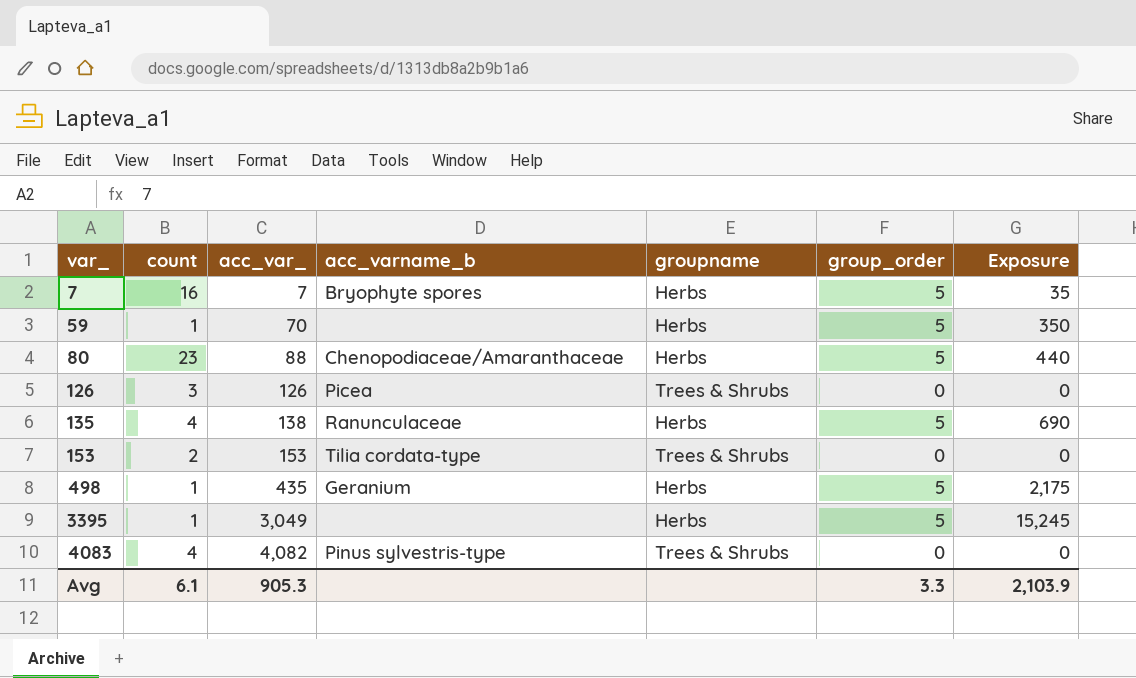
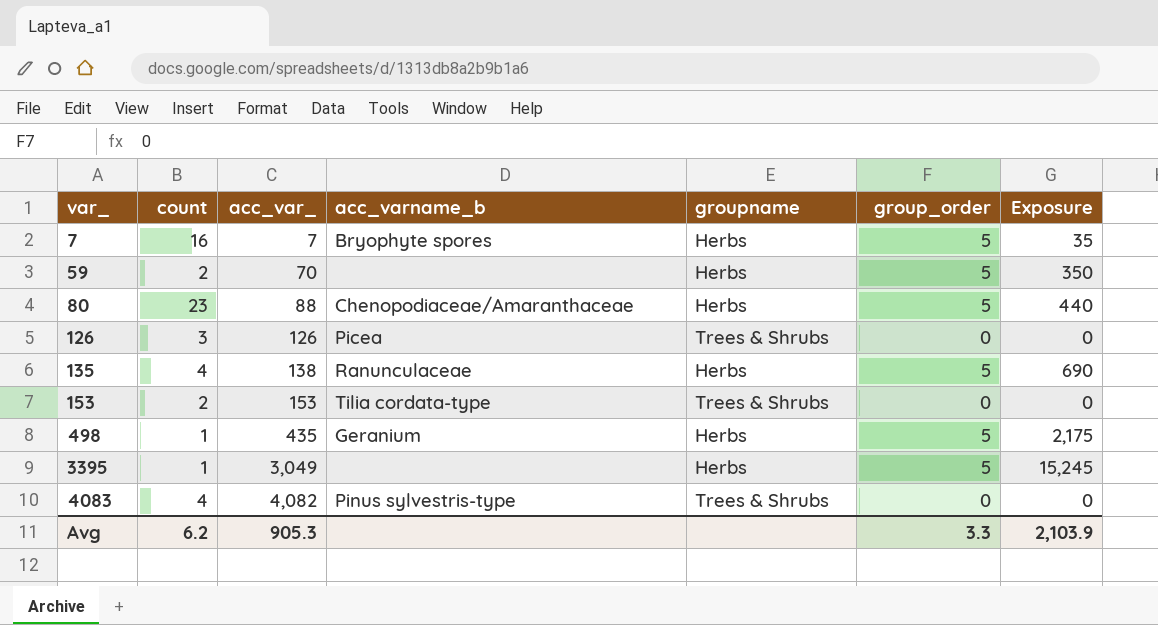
59 | count: 1 -> 2
Avg | count: 6.1 -> 6.2

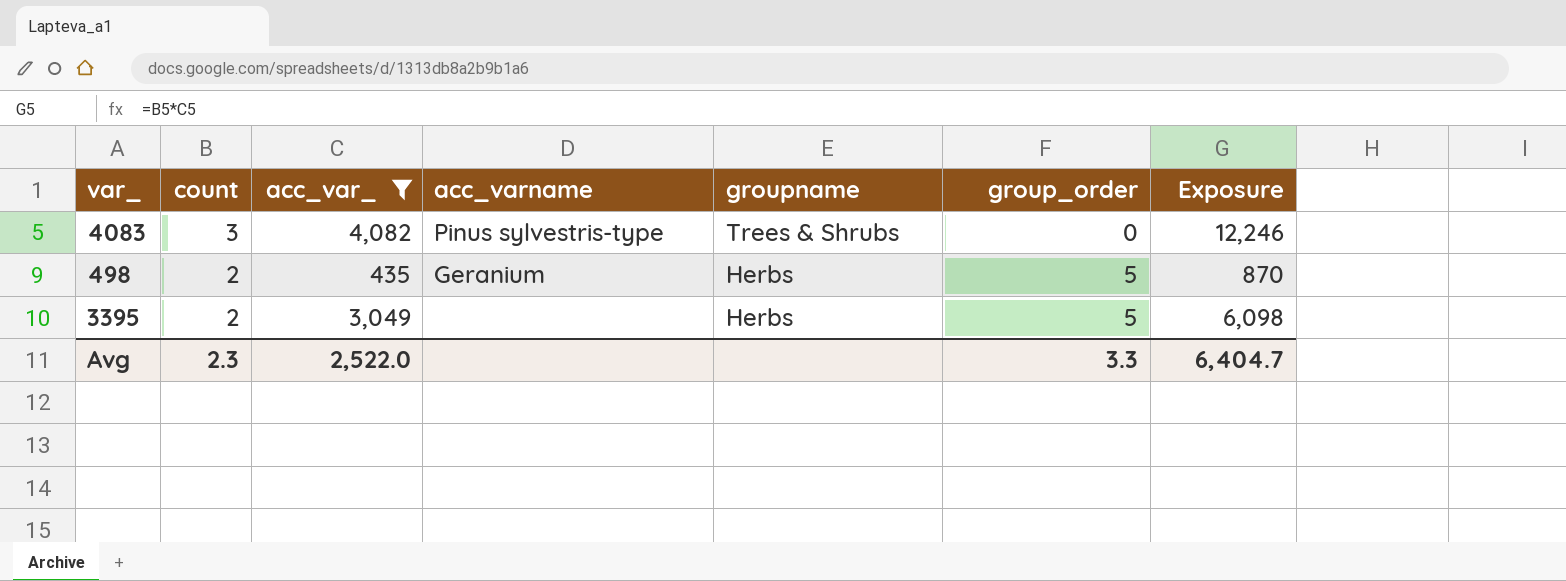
filter: none -> acc_var_ >= 435
row order: var_ ascending -> count descending
column name: acc_varname_b -> acc_varname
column Exposure | formula: [acc_var_] * [group_order] -> [count] * [acc_var_]
4083 | count: 4 -> 3
498 | count: 1 -> 2
3395 | count: 1 -> 2
Avg | count: 6.2 -> 2.3
Avg | acc_var_: 905.3 -> 2,522.0
Avg | Exposure: 2,103.9 -> 6,404.7

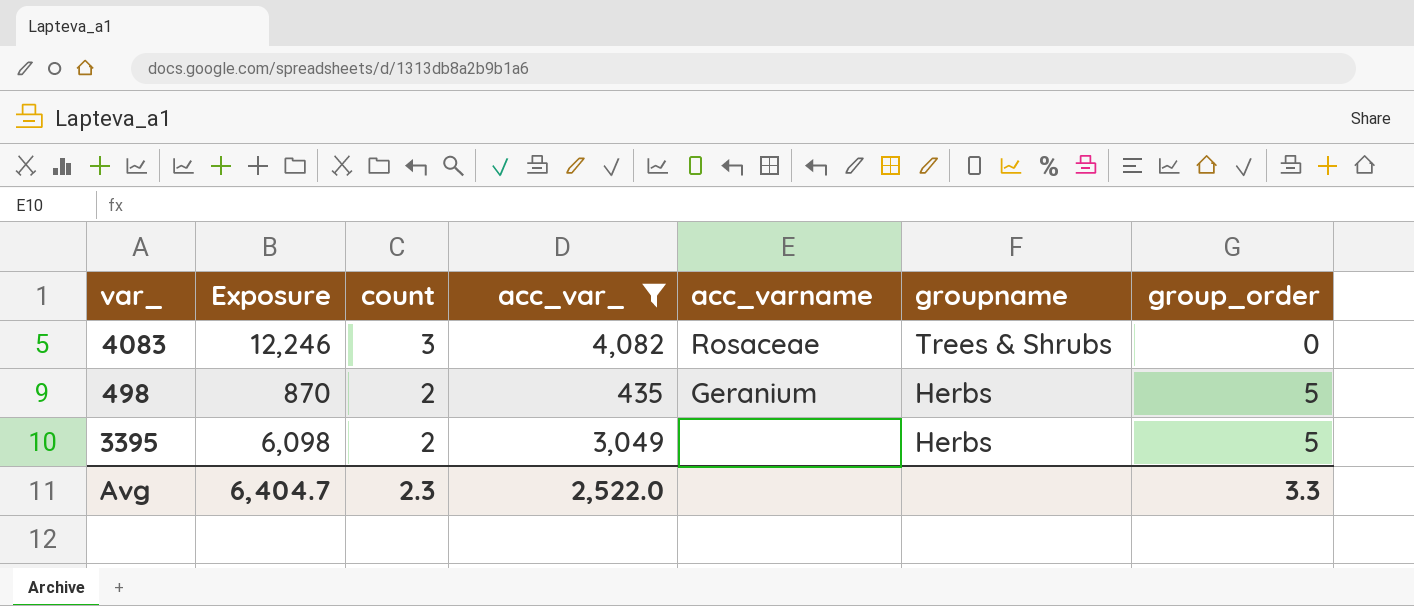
column Exposure | position: 7 -> 2
4083 | acc_varname: Pinus sylvestris-type -> Rosaceae

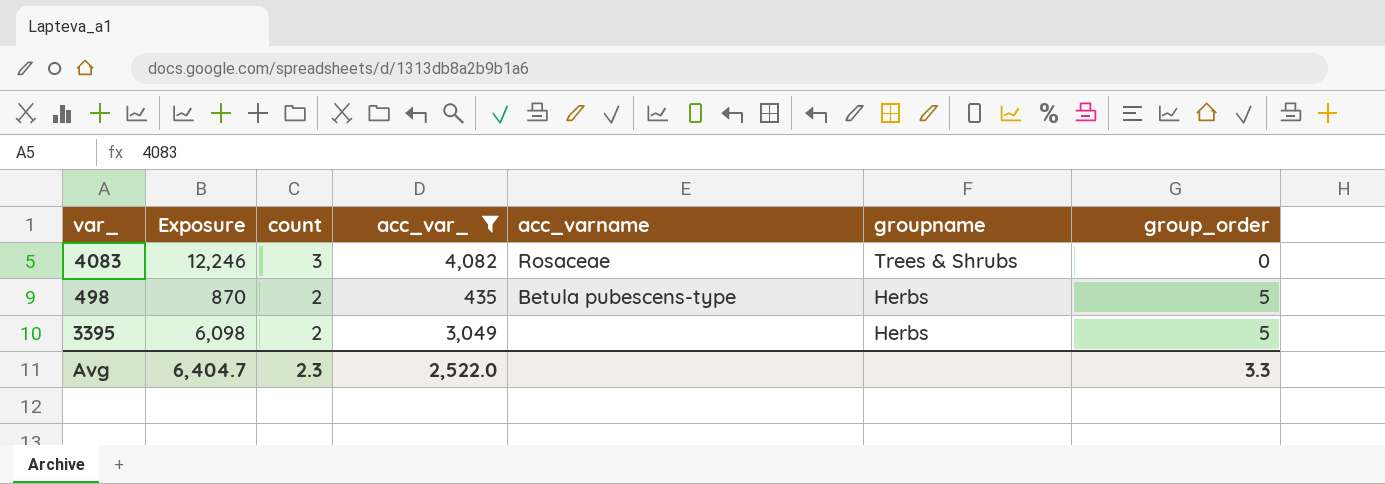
498 | acc_varname: Geranium -> Betula pubescens-type

